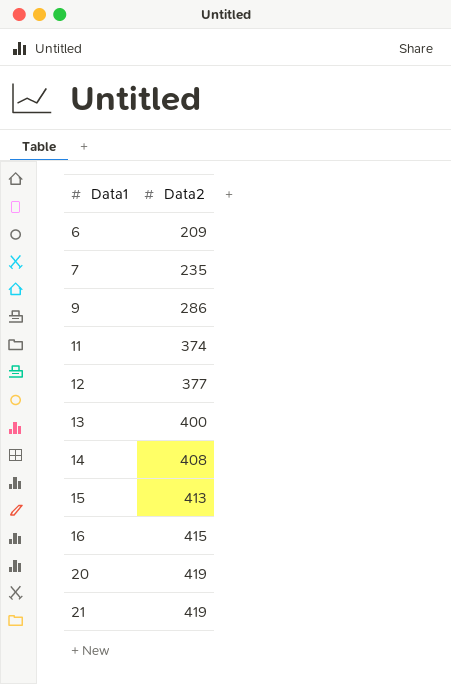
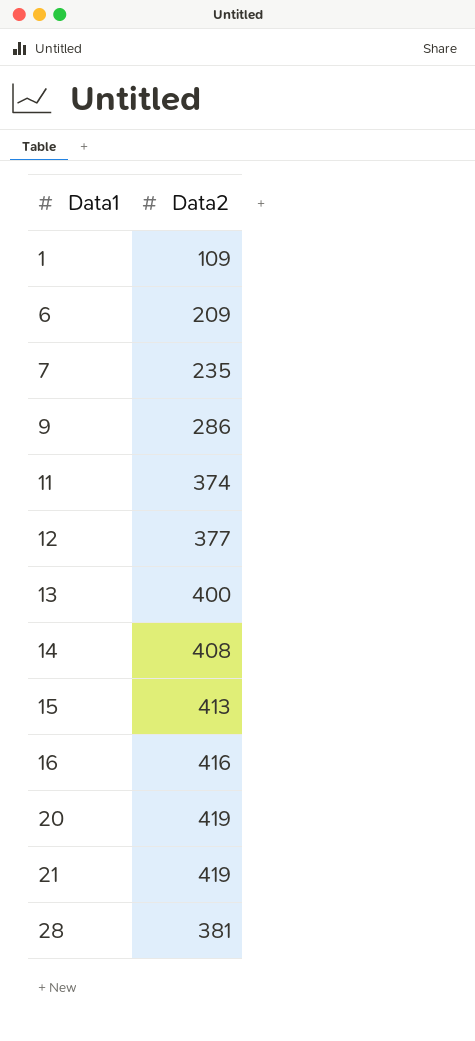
row 1: none -> 109
16 | Data2: 415 -> 416
row 28: none -> 381

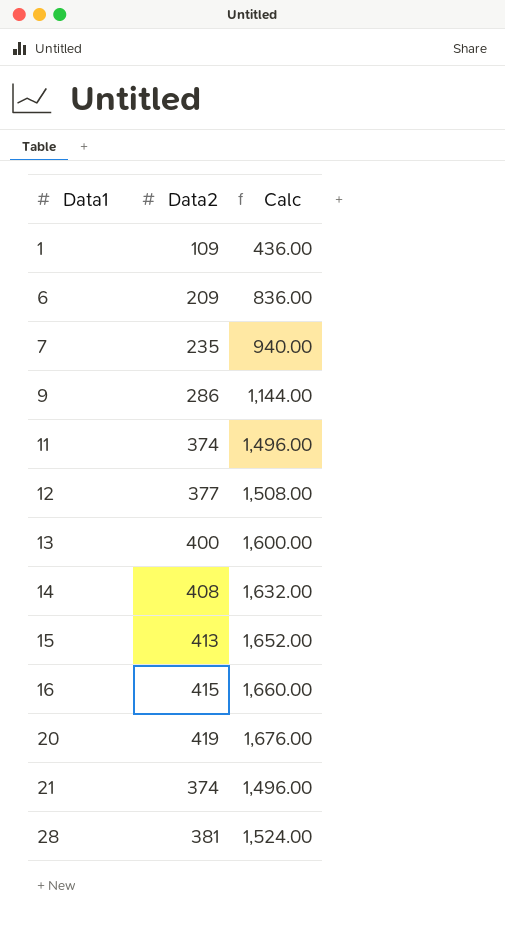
column Calc | formula: none -> [Data2] * 4
16 | Data2: 416 -> 415
21 | Data2: 419 -> 374

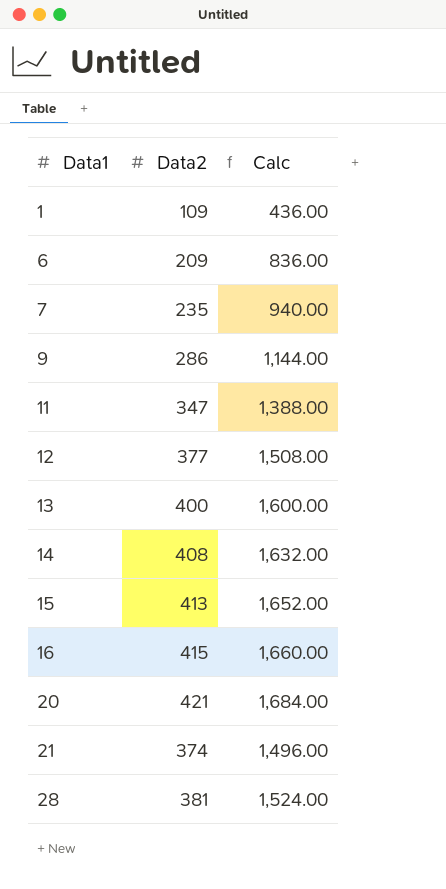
11 | Data2: 374 -> 347
11 | Calc: 1,496.00 -> 1,388.00
20 | Data2: 419 -> 421
20 | Calc: 1,676.00 -> 1,684.00

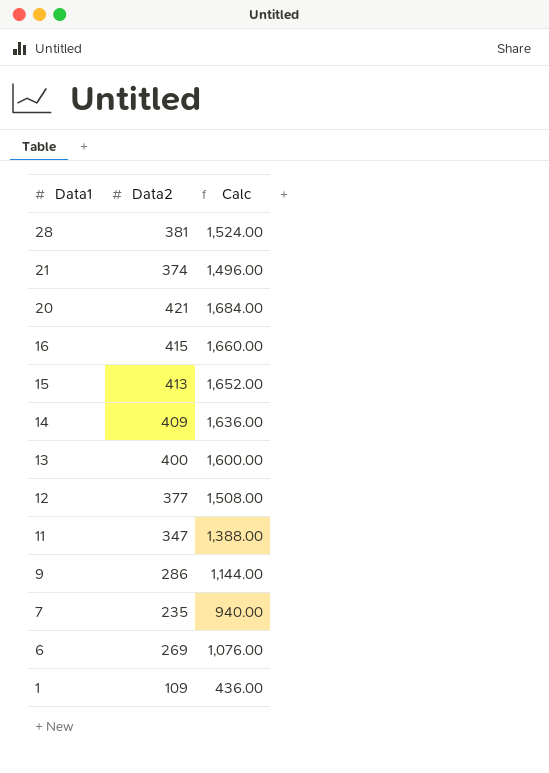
row order: Data1 ascending -> Data1 descending
14 | Data2: 408 -> 409
14 | Calc: 1,632.00 -> 1,636.00
6 | Data2: 209 -> 269
6 | Calc: 836.00 -> 1,076.00

